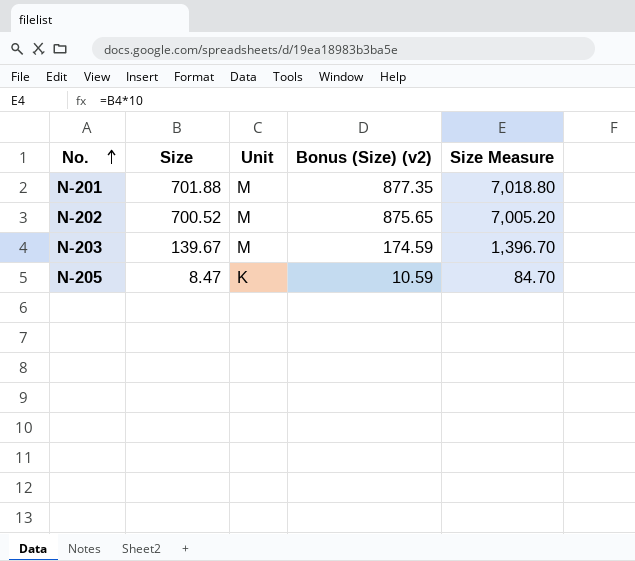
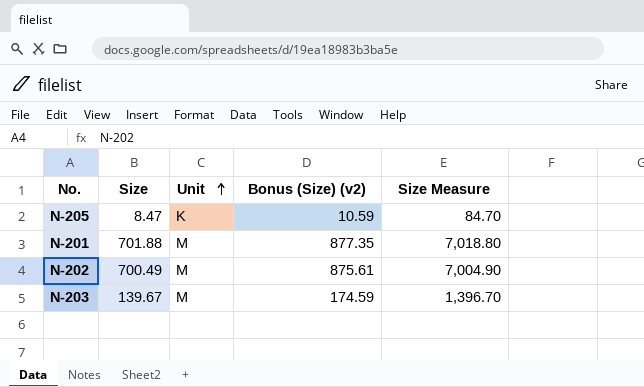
row order: No. ascending -> Unit ascending
N-202 | Size: 700.52 -> 700.49
N-202 | Bonus (Size) (v2): 875.65 -> 875.61
N-202 | Size Measure: 7,005.20 -> 7,004.90

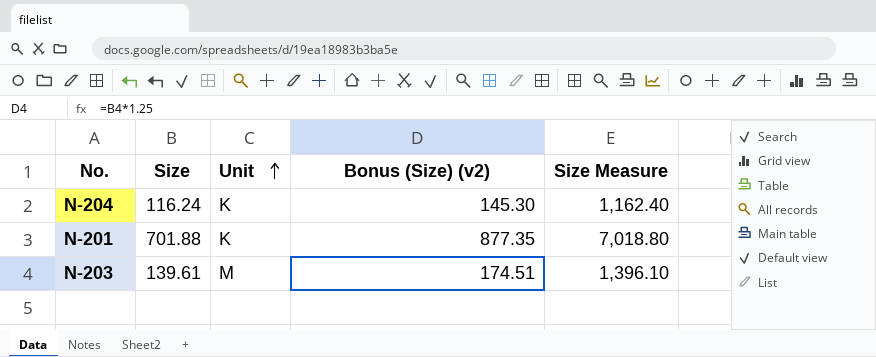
row N-205: 8.47 | K | 10.59 | 84.70 -> none
row N-202: 700.49 | M | 875.61 | 7,004.90 -> none
row N-204: none -> 116.24 | K | 145.30 | 1,162.40
N-201 | Unit: M -> K
N-203 | Size: 139.67 -> 139.61
N-203 | Bonus (Size) (v2): 174.59 -> 174.51
N-203 | Size Measure: 1,396.70 -> 1,396.10

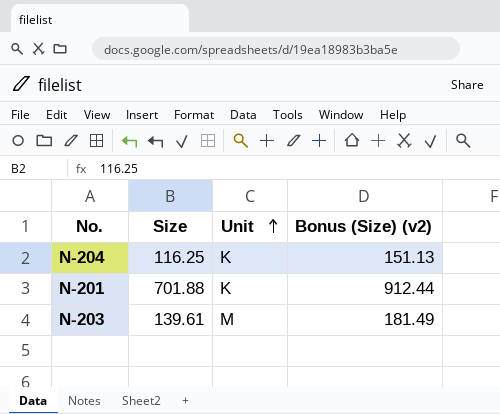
column Size Measure | formula: [Size] * 10 -> none
column Bonus (Size) (v2) | formula: [Size] * 1.25 -> [Size] * 1.3
N-204 | Size: 116.24 -> 116.25

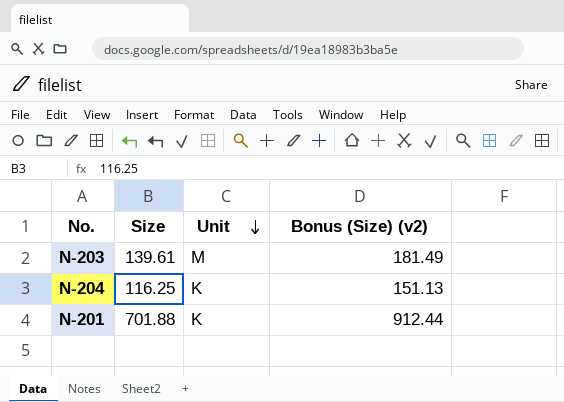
row order: Unit ascending -> Unit descending

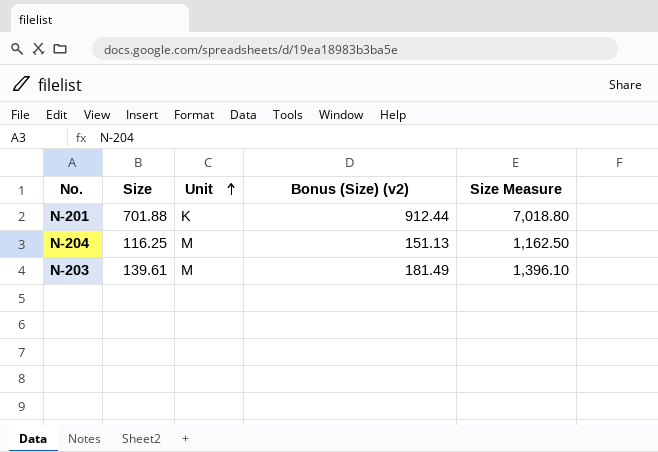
row order: Unit descending -> Unit ascending
column Size Measure | formula: none -> [Size] * 10
N-204 | Unit: K -> M

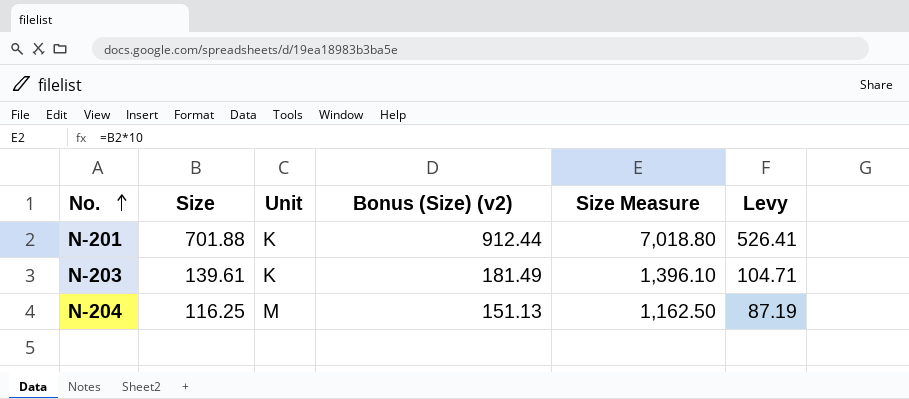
row order: Unit ascending -> No. ascending
column Levy | formula: none -> [Size] * 0.75
N-203 | Unit: M -> K

